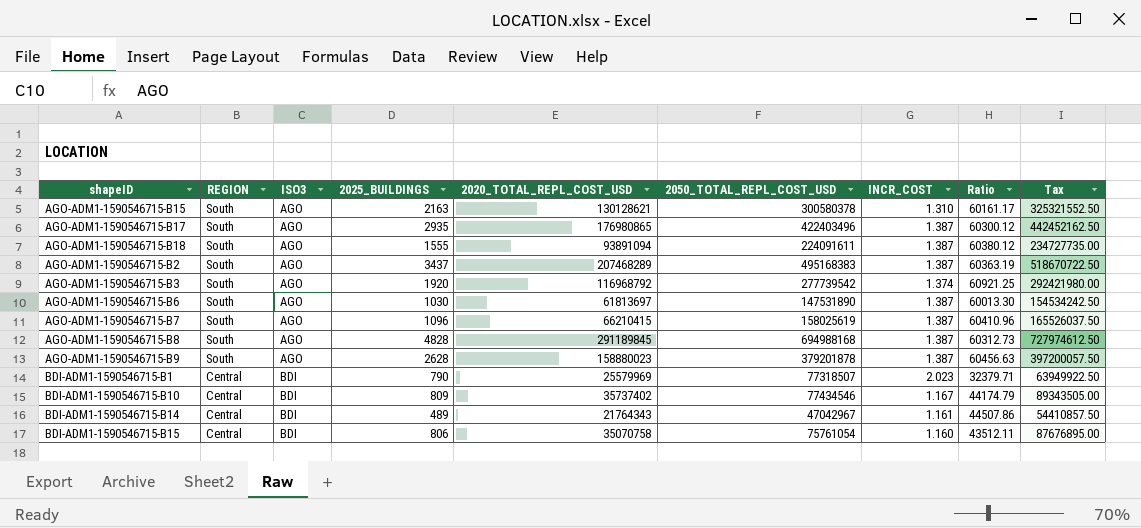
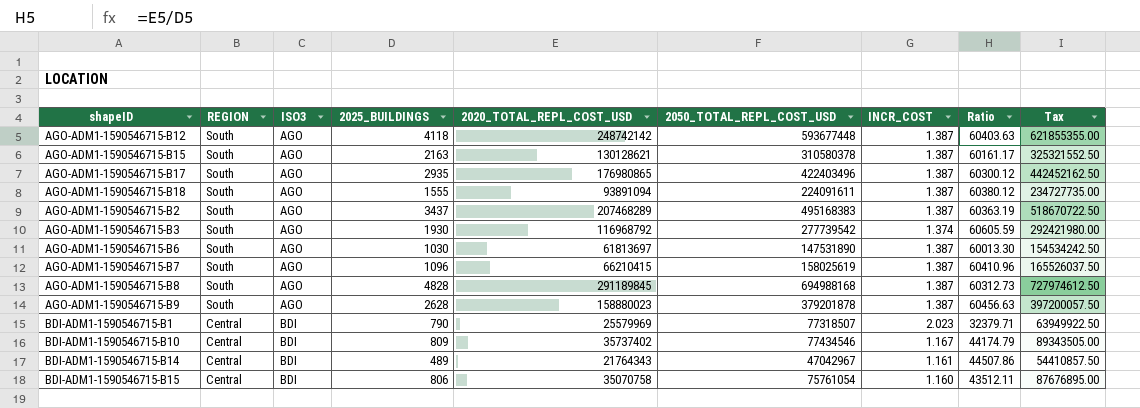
row AGO-ADM1-1590546715-B12: none -> South | AGO | 4118 | 248742142 | 593677448 | 1.387 | 60403.63 | 621855355.00
AGO-ADM1-1590546715-B15 | 2050_TOTAL_REPL_COST_USD: 300580378 -> 310580378
AGO-ADM1-1590546715-B15 | INCR_COST: 1.310 -> 1.387
AGO-ADM1-1590546715-B3 | 2025_BUILDINGS: 1920 -> 1930
AGO-ADM1-1590546715-B3 | Ratio: 60921.25 -> 60605.59

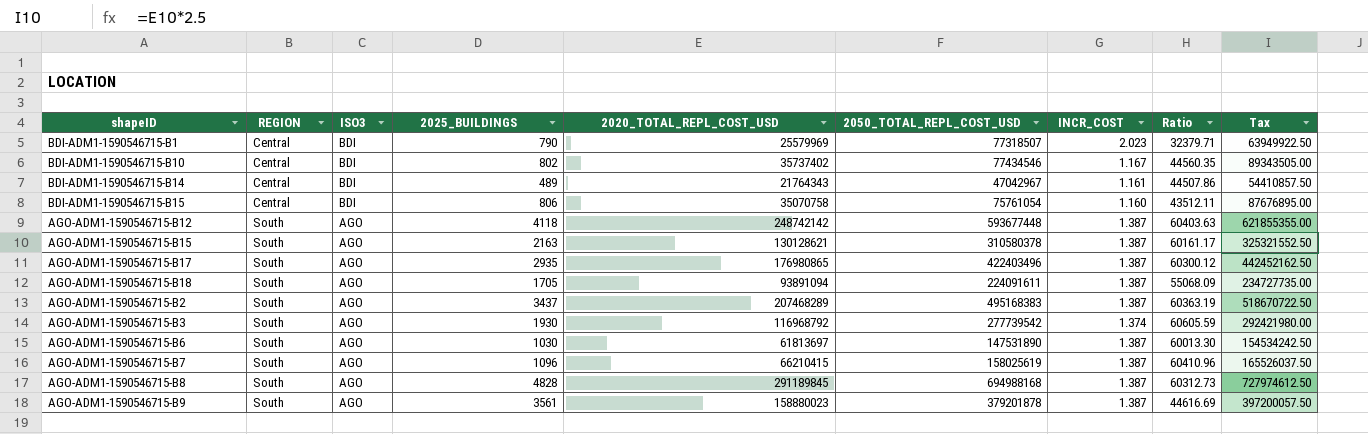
row order: REGION descending -> REGION ascending
BDI-ADM1-1590546715-B10 | 2025_BUILDINGS: 809 -> 802
BDI-ADM1-1590546715-B10 | Ratio: 44174.79 -> 44560.35
AGO-ADM1-1590546715-B18 | 2025_BUILDINGS: 1555 -> 1705
AGO-ADM1-1590546715-B18 | Ratio: 60380.12 -> 55068.09
AGO-ADM1-1590546715-B9 | 2025_BUILDINGS: 2628 -> 3561
AGO-ADM1-1590546715-B9 | Ratio: 60456.63 -> 44616.69

